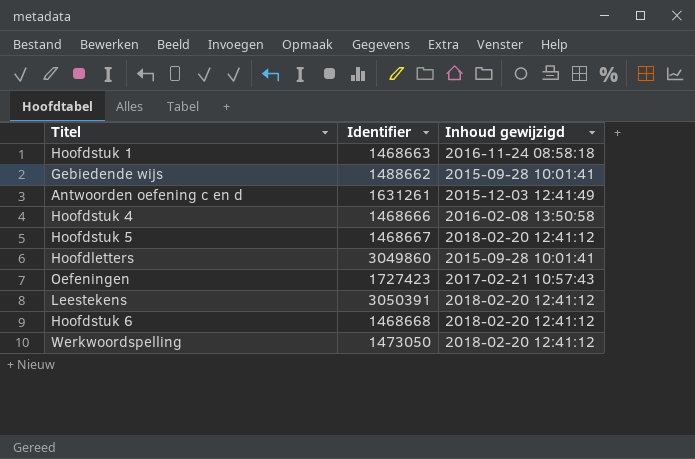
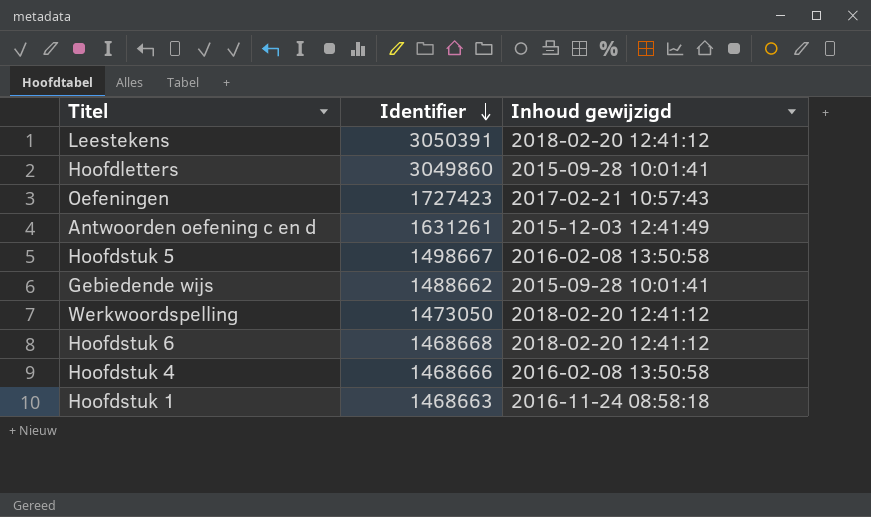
row order: none -> Identifier descending
Hoofdstuk 5 | Identifier: 1468667 -> 1498667
Hoofdstuk 5 | Inhoud gewijzigd: 2018-02-20 12:41:12 -> 2016-02-08 13:50:58

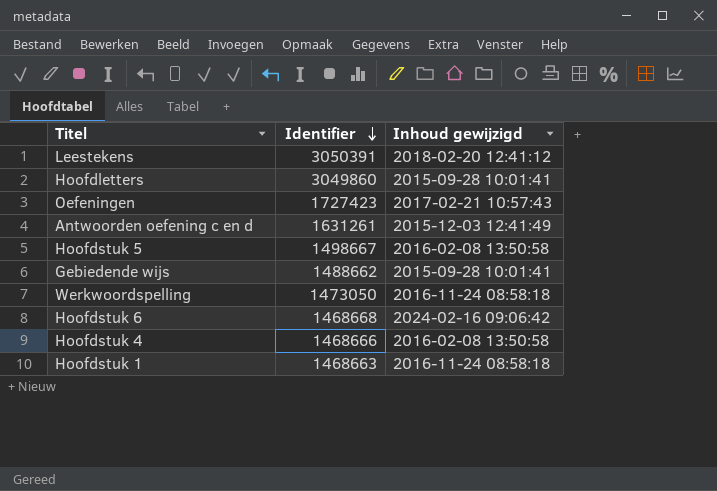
Werkwoordspelling | Inhoud gewijzigd: 2018-02-20 12:41:12 -> 2016-11-24 08:58:18
Hoofdstuk 6 | Inhoud gewijzigd: 2018-02-20 12:41:12 -> 2024-02-16 09:06:42

